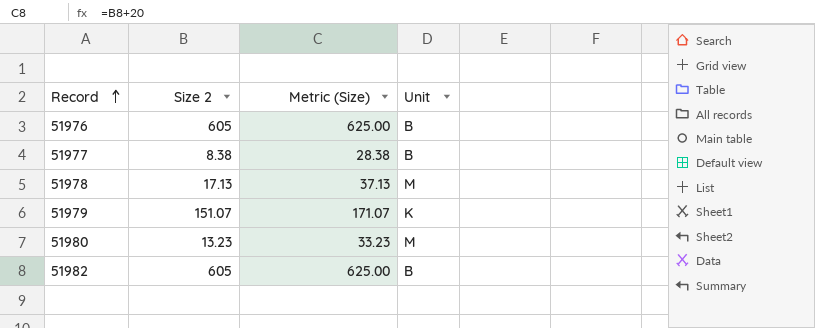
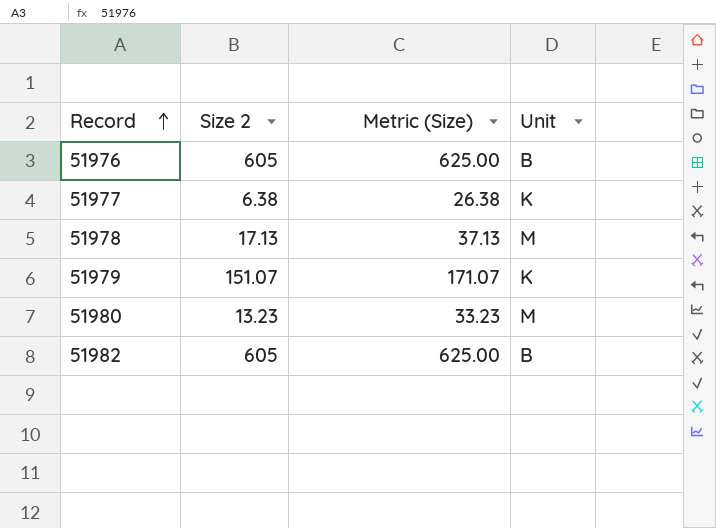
51977 | Size 2: 8.38 -> 6.38
51977 | Metric (Size): 28.38 -> 26.38
51977 | Unit: B -> K

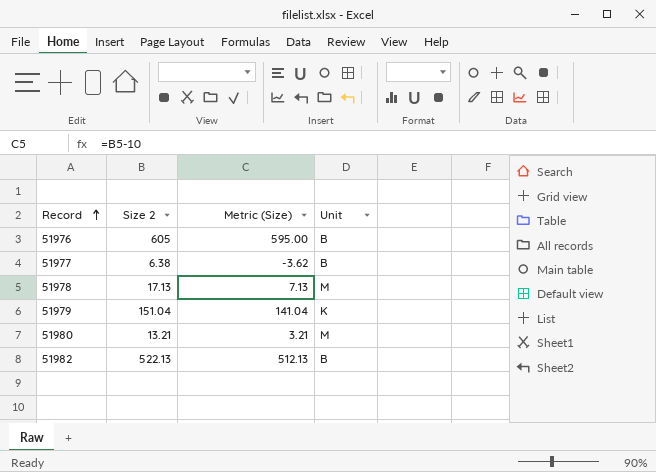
column Metric (Size) | formula: [Size 2] + 20 -> [Size 2] - 10
51977 | Unit: K -> B
51979 | Size 2: 151.07 -> 151.04
51980 | Size 2: 13.23 -> 13.21
51982 | Size 2: 605 -> 522.13

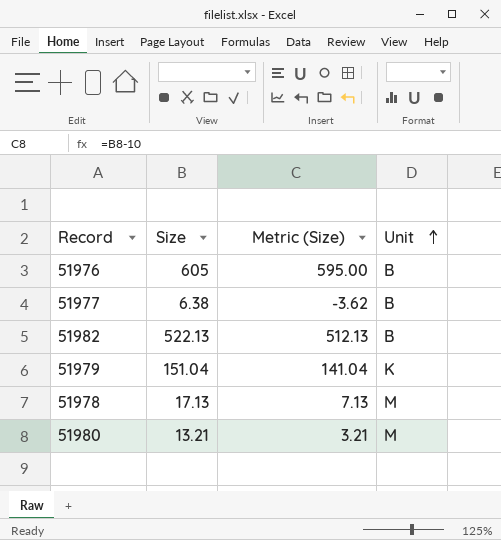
row order: Record ascending -> Unit ascending
column name: Size 2 -> Size

